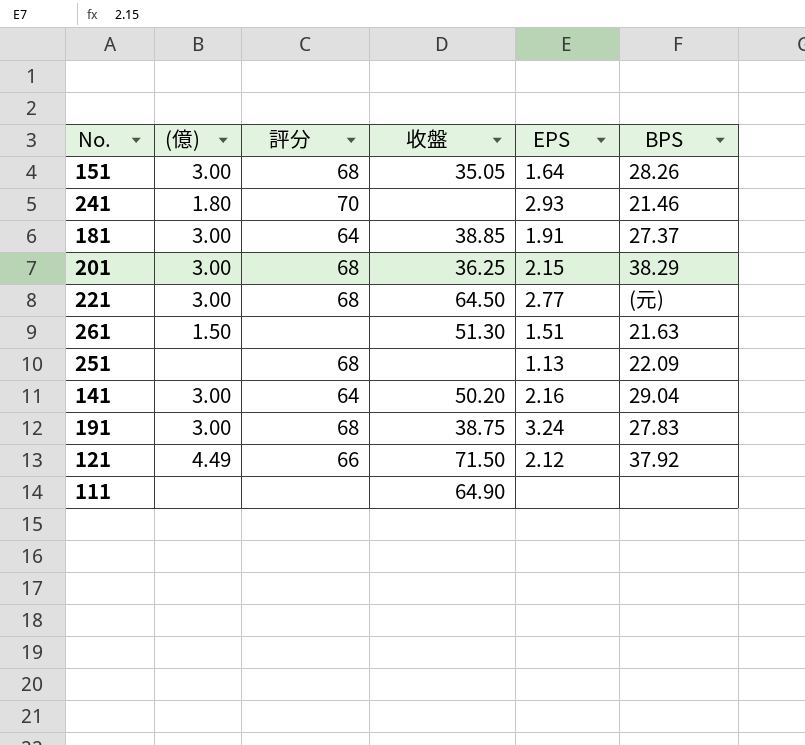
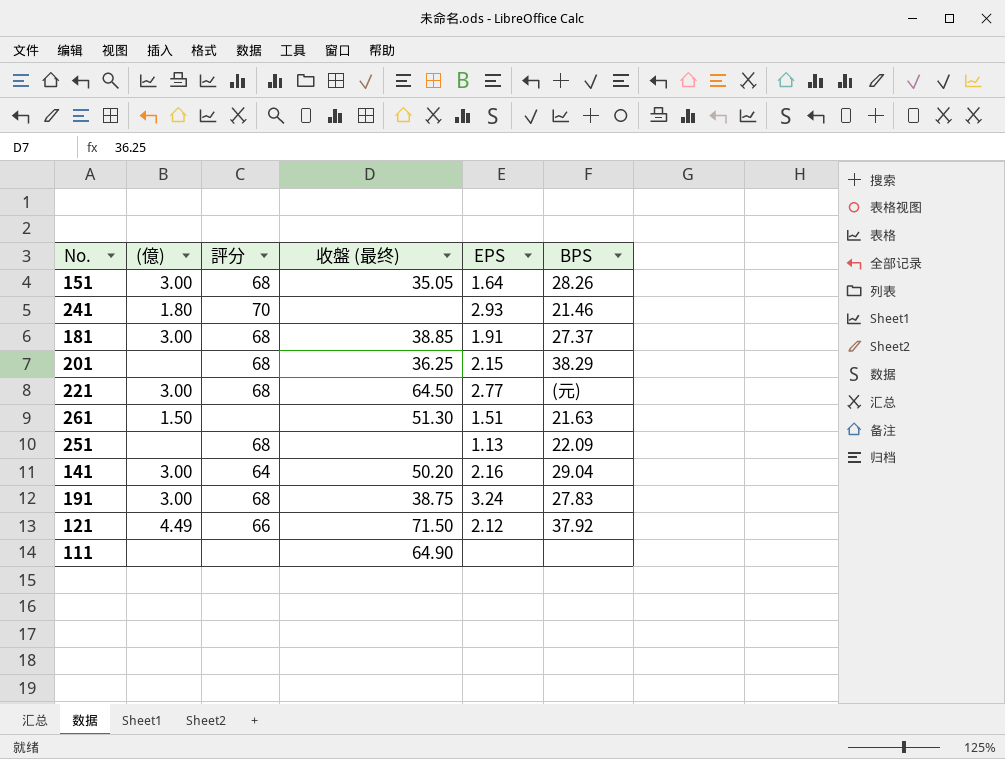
column name: 收盤 -> 收盤 (最终)
181 | 評分: 64 -> 68
201 | (億): 3.00 -> none

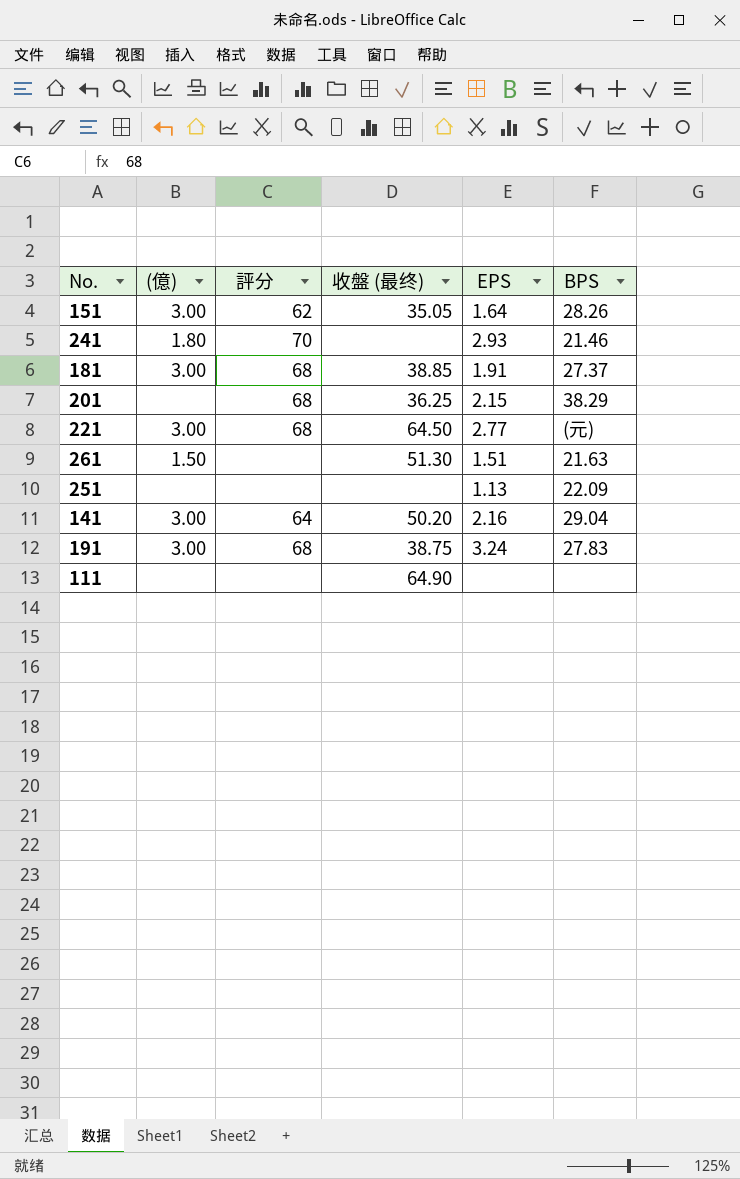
row 121: 4.49 | 66 | 71.50 | 2.12 | 37.92 -> none
151 | 評分: 68 -> 62
251 | 評分: 68 -> none

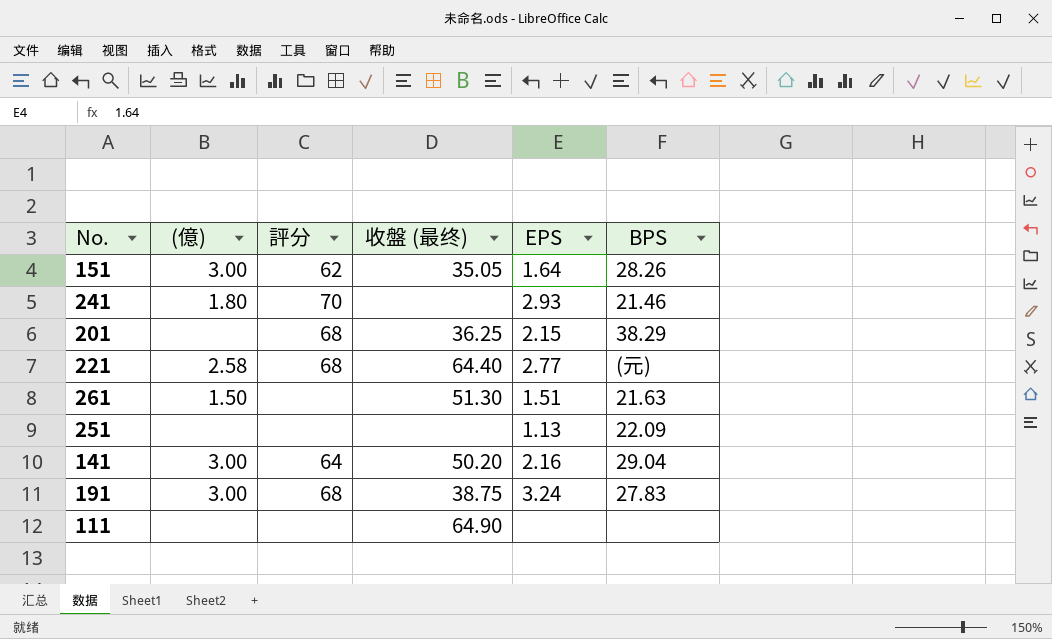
row 181: 3.00 | 68 | 38.85 | 1.91 | 27.37 -> none
221 | (億): 3.00 -> 2.58
221 | 收盤 (最终): 64.50 -> 64.40

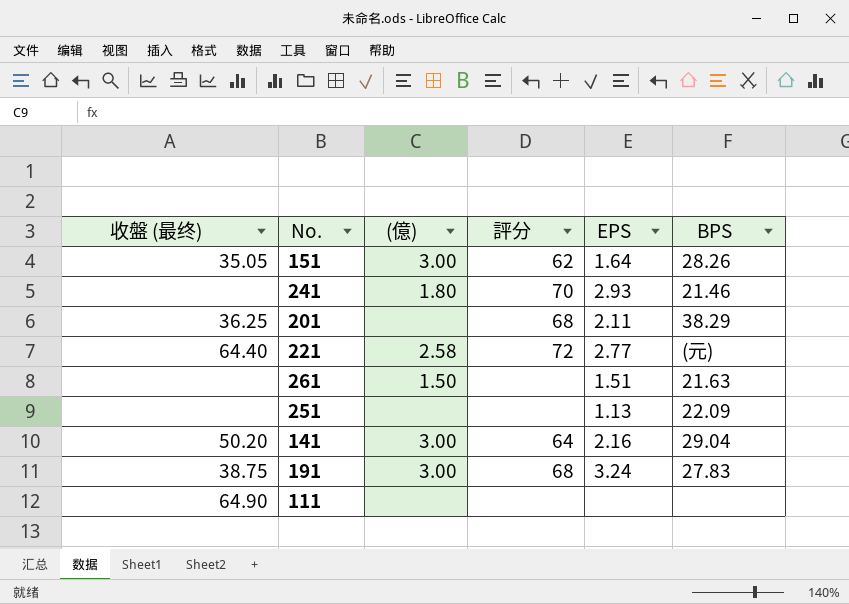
column 收盤 (最终) | position: 4 -> 1
201 | EPS: 2.15 -> 2.11
221 | 評分: 68 -> 72
261 | 收盤 (最终): 51.30 -> none

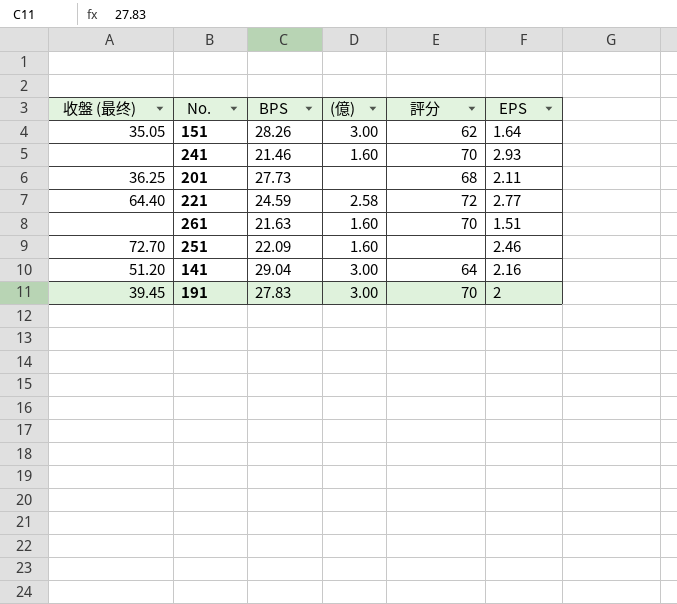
column BPS | position: 6 -> 3
row 111: 64.90 | none | none | none | none -> none
241 | (億): 1.80 -> 1.60
201 | BPS: 38.29 -> 27.73
221 | BPS: (元) -> 24.59
261 | (億): 1.50 -> 1.60
261 | 評分: none -> 70
251 | 收盤 (最终): none -> 72.70
251 | (億): none -> 1.60
251 | EPS: 1.13 -> 2.46
141 | 收盤 (最终): 50.20 -> 51.20
191 | 收盤 (最终): 38.75 -> 39.45
191 | 評分: 68 -> 70
191 | EPS: 3.24 -> 2

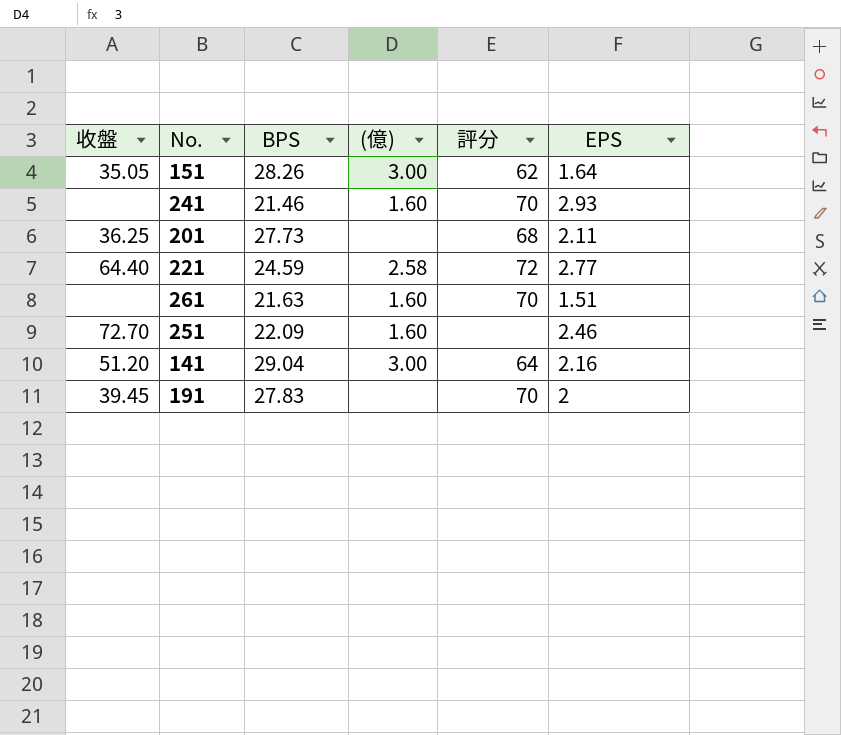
column name: 收盤 (最终) -> 收盤
191 | (億): 3.00 -> none

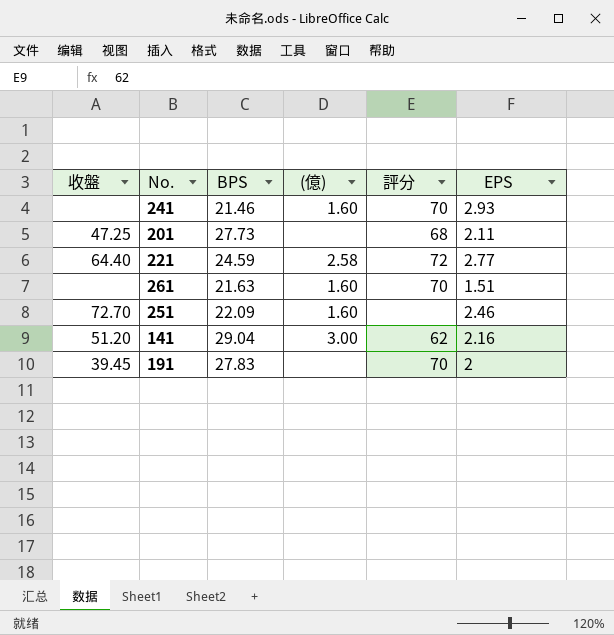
row 151: 35.05 | 28.26 | 3.00 | 62 | 1.64 -> none
201 | 收盤: 36.25 -> 47.25
141 | 評分: 64 -> 62

